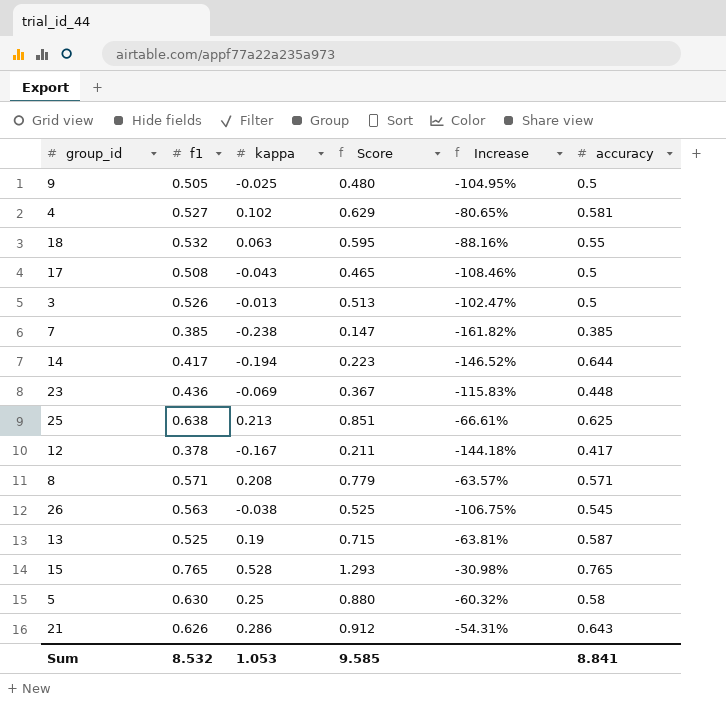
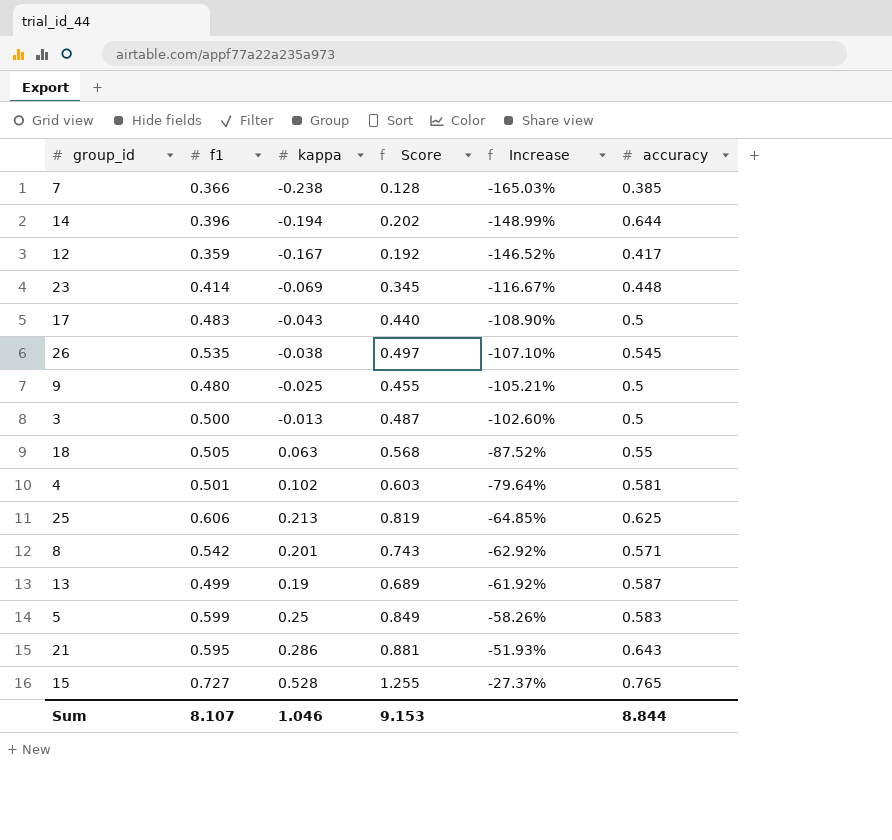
row order: none -> Increase ascending
7 | f1: 0.385 -> 0.366
7 | Score: 0.147 -> 0.128
7 | Increase: -161.82% -> -165.03%
14 | f1: 0.417 -> 0.396
14 | Score: 0.223 -> 0.202
14 | Increase: -146.52% -> -148.99%
12 | f1: 0.378 -> 0.359
12 | Score: 0.211 -> 0.192
12 | Increase: -144.18% -> -146.52%
23 | f1: 0.436 -> 0.414
23 | Score: 0.367 -> 0.345
23 | Increase: -115.83% -> -116.67%
17 | f1: 0.508 -> 0.483
17 | Score: 0.465 -> 0.440
17 | Increase: -108.46% -> -108.90%
26 | f1: 0.563 -> 0.535
26 | Score: 0.525 -> 0.497
26 | Increase: -106.75% -> -107.10%
9 | f1: 0.505 -> 0.480
9 | Score: 0.480 -> 0.455
9 | Increase: -104.95% -> -105.21%
3 | f1: 0.526 -> 0.500
3 | Score: 0.513 -> 0.487
3 | Increase: -102.47% -> -102.60%
18 | f1: 0.532 -> 0.505
18 | Score: 0.595 -> 0.568
18 | Increase: -88.16% -> -87.52%
4 | f1: 0.527 -> 0.501
4 | Score: 0.629 -> 0.603
4 | Increase: -80.65% -> -79.64%
25 | f1: 0.638 -> 0.606
25 | Score: 0.851 -> 0.819
25 | Increase: -66.61% -> -64.85%
8 | f1: 0.571 -> 0.542
8 | kappa: 0.208 -> 0.201
8 | Score: 0.779 -> 0.743
8 | Increase: -63.57% -> -62.92%
13 | f1: 0.525 -> 0.499
13 | Score: 0.715 -> 0.689
13 | Increase: -63.81% -> -61.92%
5 | f1: 0.630 -> 0.599
5 | Score: 0.880 -> 0.849
5 | Increase: -60.32% -> -58.26%
5 | accuracy: 0.58 -> 0.583
21 | f1: 0.626 -> 0.595
21 | Score: 0.912 -> 0.881
21 | Increase: -54.31% -> -51.93%
15 | f1: 0.765 -> 0.727
15 | Score: 1.293 -> 1.255
15 | Increase: -30.98% -> -27.37%
Sum | f1: 8.532 -> 8.107
Sum | kappa: 1.053 -> 1.046
Sum | Score: 9.585 -> 9.153
Sum | accuracy: 8.841 -> 8.844

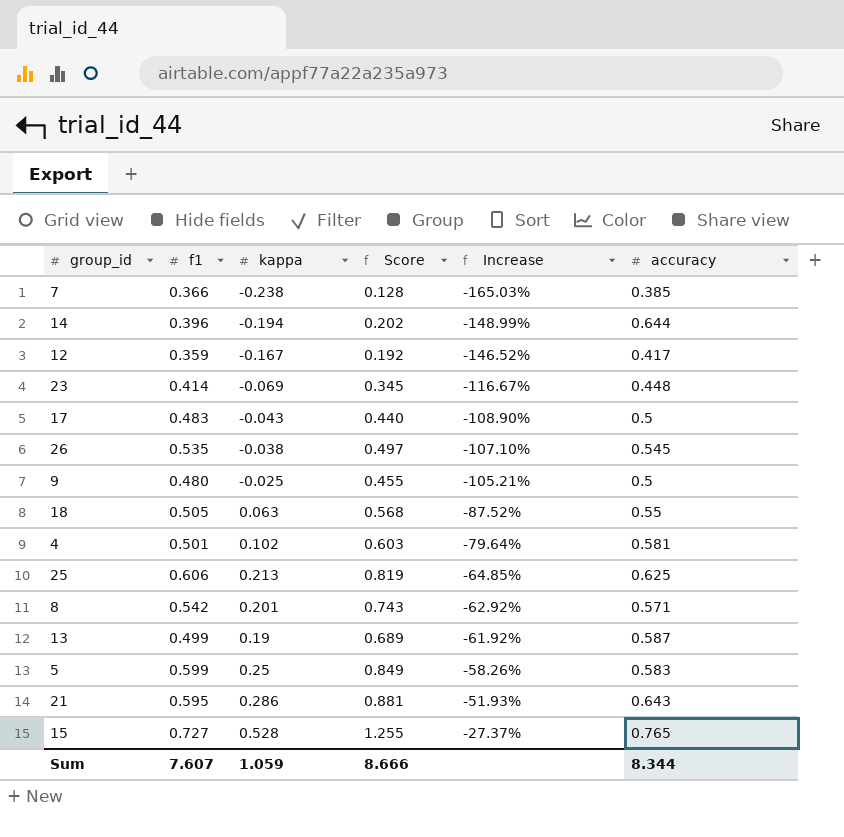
row 3: 0.500 | -0.013 | 0.487 | -102.60% | 0.5 -> none
Sum | f1: 8.107 -> 7.607
Sum | kappa: 1.046 -> 1.059
Sum | Score: 9.153 -> 8.666
Sum | accuracy: 8.844 -> 8.344

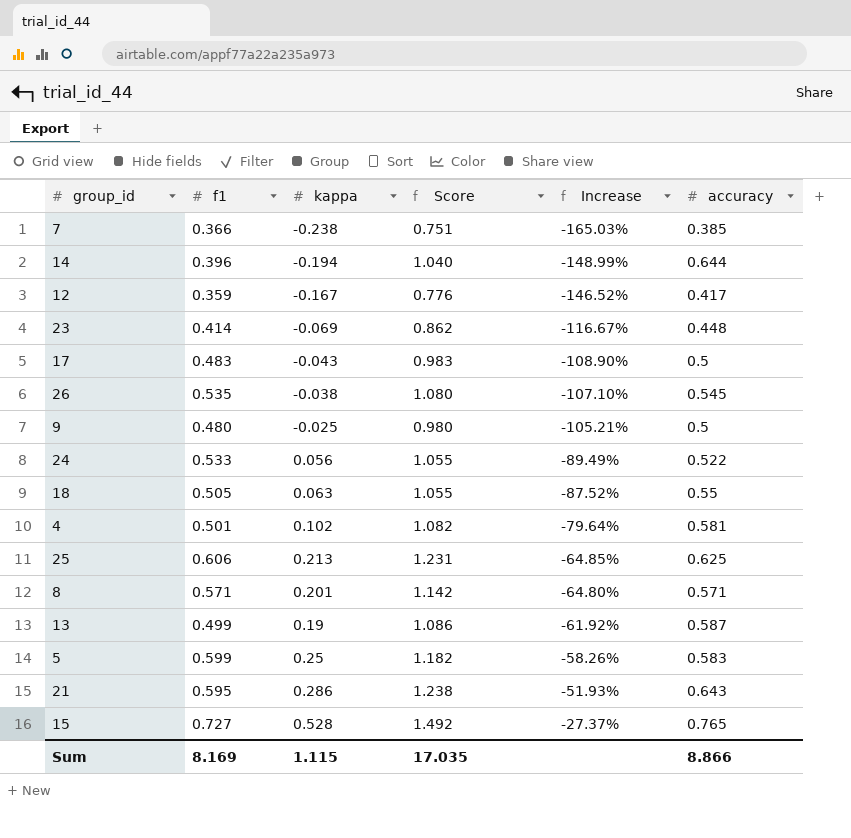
column Score | formula: [f1] + [kappa] -> [f1] + [accuracy]
row 24: none -> 0.533 | 0.056 | 1.055 | -89.49% | 0.522
8 | f1: 0.542 -> 0.571
8 | Increase: -62.92% -> -64.80%
Sum | f1: 7.607 -> 8.169
Sum | kappa: 1.059 -> 1.115
Sum | Score: 8.666 -> 17.035
Sum | accuracy: 8.344 -> 8.866

